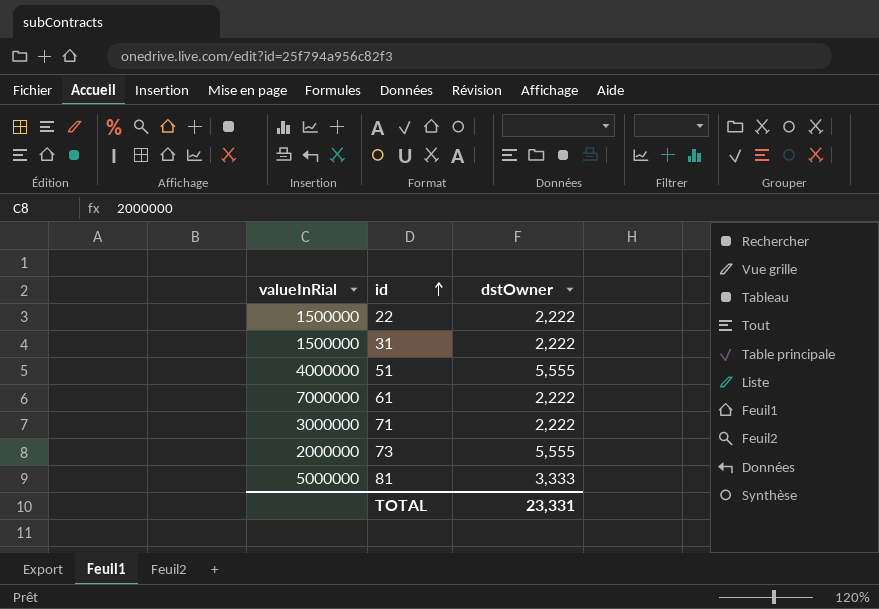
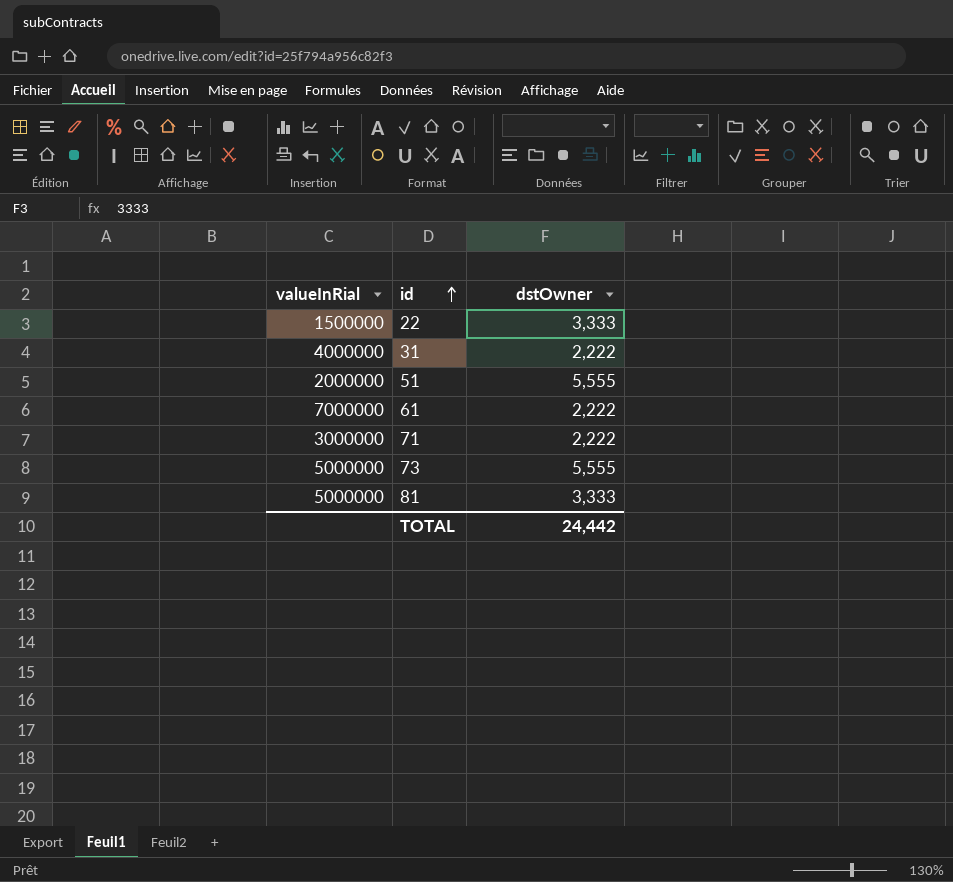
22 | dstOwner: 2,222 -> 3,333
31 | valueInRial: 1500000 -> 4000000
51 | valueInRial: 4000000 -> 2000000
73 | valueInRial: 2000000 -> 5000000
TOTAL | dstOwner: 23,331 -> 24,442

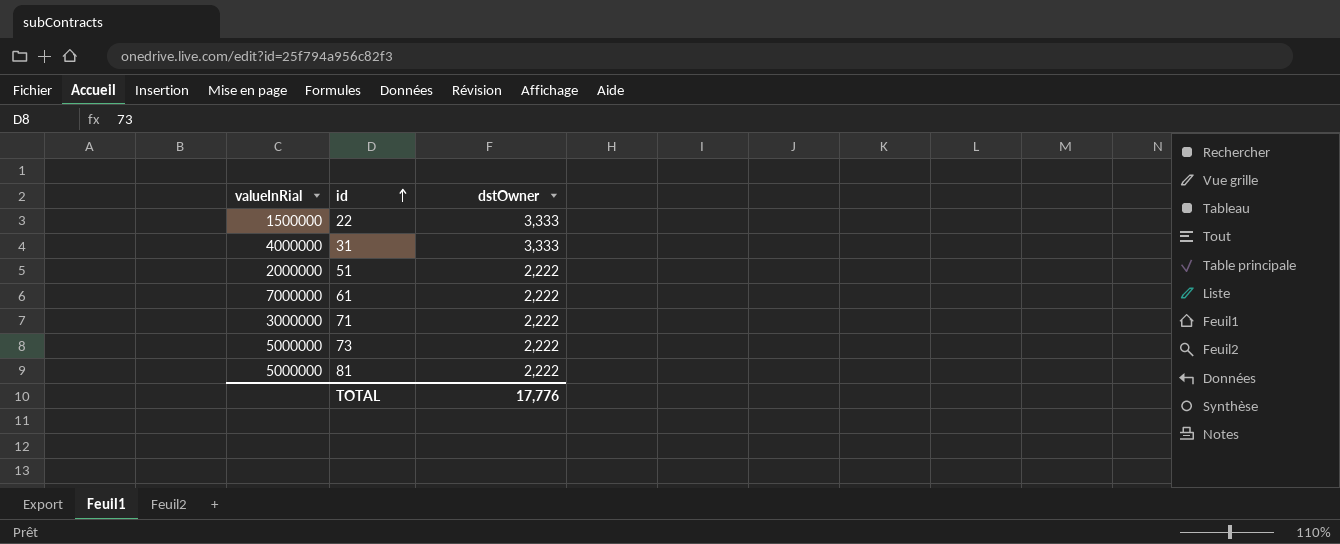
31 | dstOwner: 2,222 -> 3,333
51 | dstOwner: 5,555 -> 2,222
73 | dstOwner: 5,555 -> 2,222
81 | dstOwner: 3,333 -> 2,222
TOTAL | dstOwner: 24,442 -> 17,776

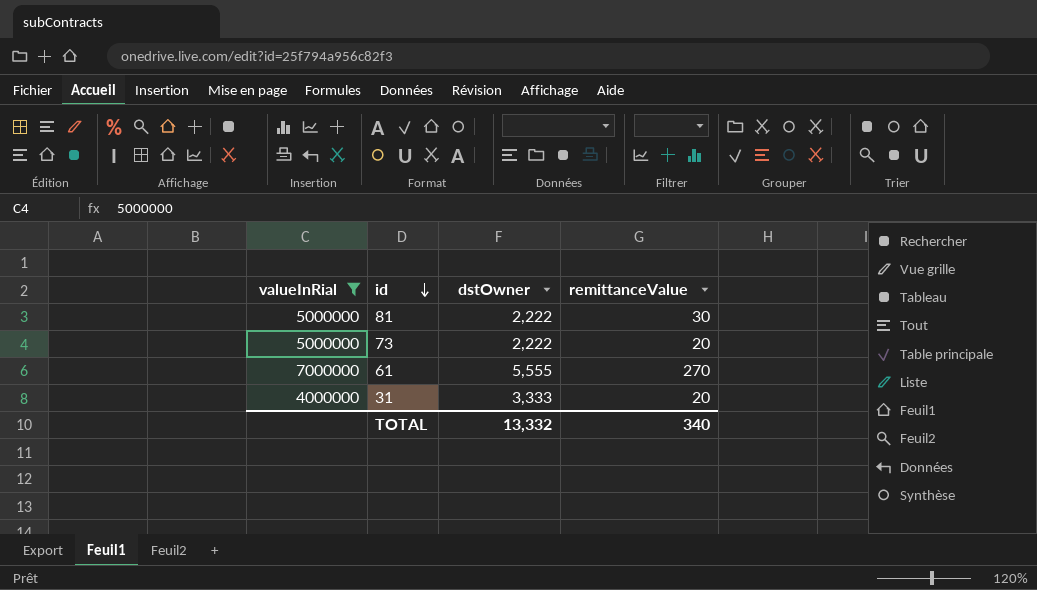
filter: none -> valueInRial >= 4000000
row order: id ascending -> id descending
column remittanceValue | position: none -> 4
61 | dstOwner: 2,222 -> 5,555
TOTAL | dstOwner: 17,776 -> 13,332

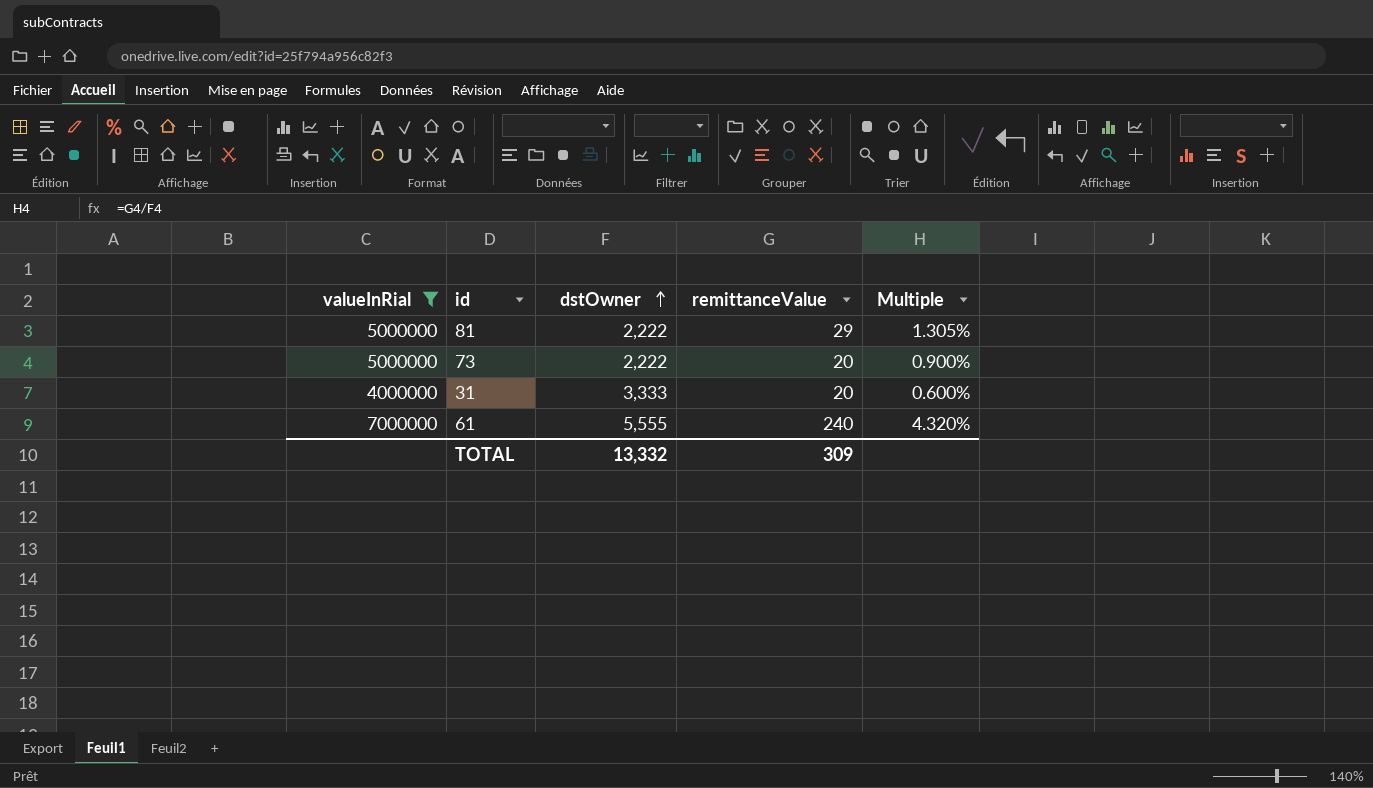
row order: id descending -> dstOwner ascending
column Multiple | formula: none -> [remittanceValue] / [dstOwner]
81 | remittanceValue: 30 -> 29
61 | remittanceValue: 270 -> 240
TOTAL | remittanceValue: 340 -> 309

